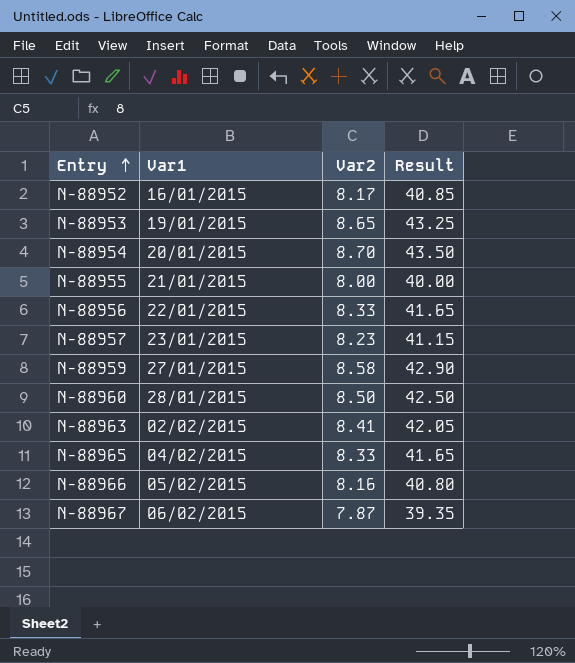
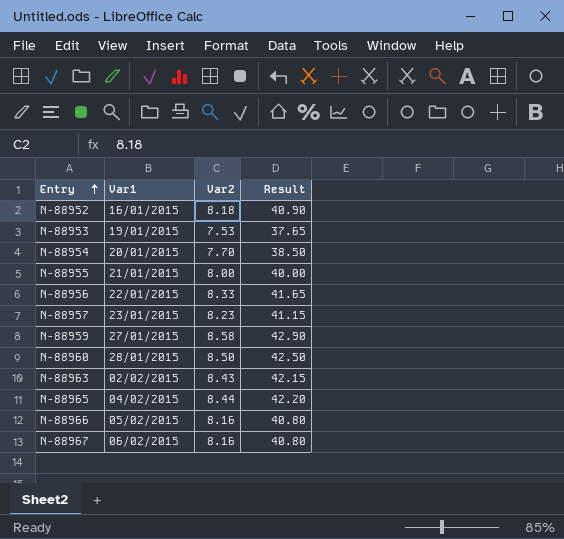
N-88952 | Var2: 8.17 -> 8.18
N-88952 | Result: 40.85 -> 40.90
N-88953 | Var2: 8.65 -> 7.53
N-88953 | Result: 43.25 -> 37.65
N-88954 | Var2: 8.70 -> 7.70
N-88954 | Result: 43.50 -> 38.50
N-88963 | Var2: 8.41 -> 8.43
N-88963 | Result: 42.05 -> 42.15
N-88965 | Var2: 8.33 -> 8.44
N-88965 | Result: 41.65 -> 42.20
N-88967 | Var2: 7.87 -> 8.16
N-88967 | Result: 39.35 -> 40.80

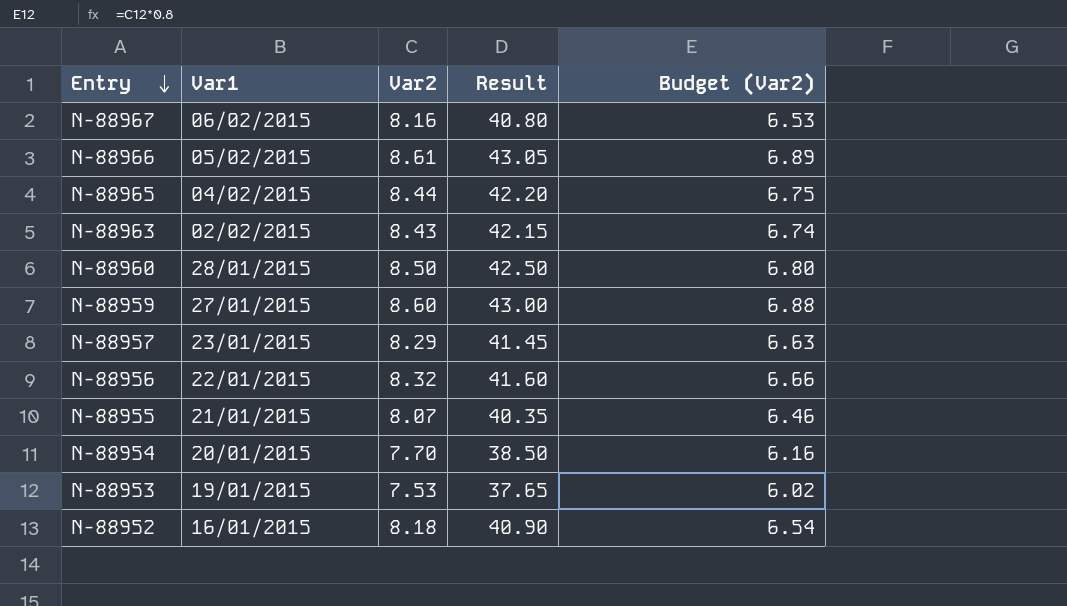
row order: Entry ascending -> Entry descending
column Budget (Var2) | formula: none -> [Var2] * 0.8
N-88966 | Var2: 8.16 -> 8.61
N-88966 | Result: 40.80 -> 43.05
N-88959 | Var2: 8.58 -> 8.60
N-88959 | Result: 42.90 -> 43.00
N-88957 | Var2: 8.23 -> 8.29
N-88957 | Result: 41.15 -> 41.45
N-88956 | Var2: 8.33 -> 8.32
N-88956 | Result: 41.65 -> 41.60
N-88955 | Var2: 8.00 -> 8.07
N-88955 | Result: 40.00 -> 40.35

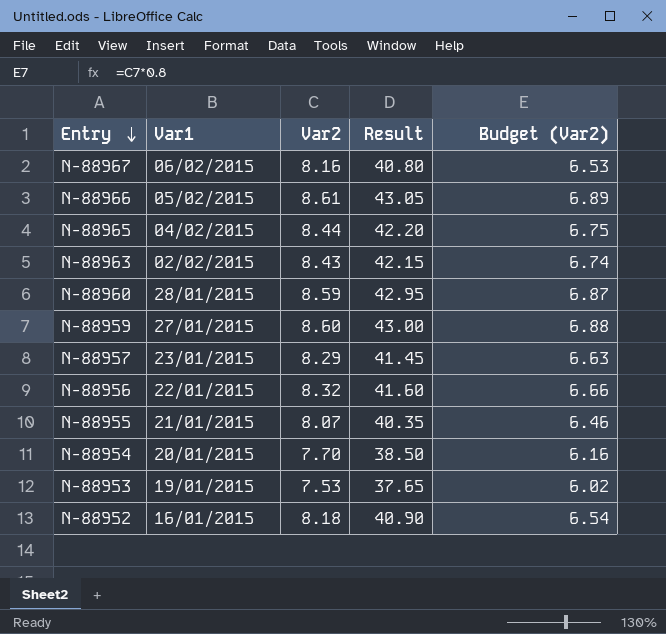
N-88960 | Var2: 8.50 -> 8.59
N-88960 | Result: 42.50 -> 42.95
N-88960 | Budget (Var2): 6.80 -> 6.87

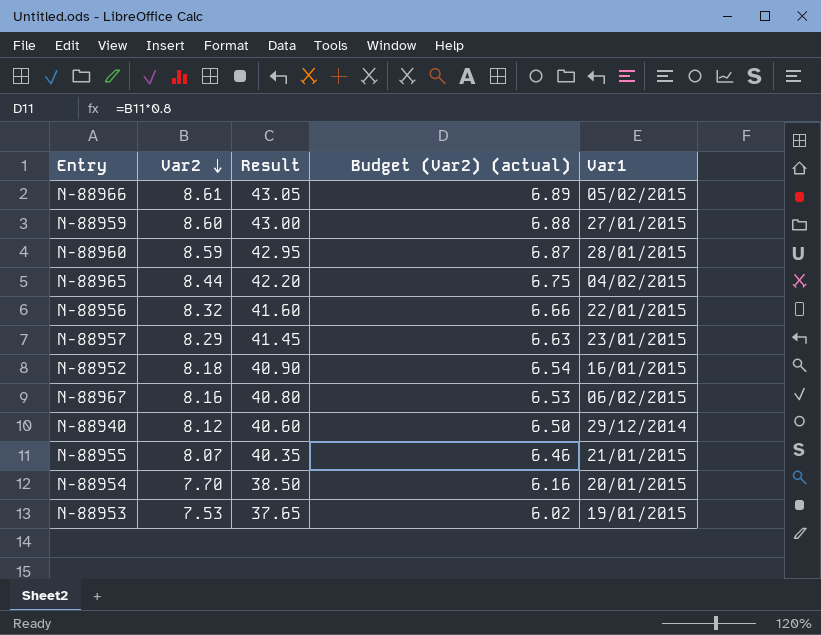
row order: Entry descending -> Var2 descending
column name: Budget (Var2) -> Budget (Var2) (actual)
column Var1 | position: 2 -> 5
row N-88963: 02/02/2015 | 8.43 | 42.15 | 6.74 -> none
row N-88940: none -> 8.12 | 40.60 | 6.50 | 29/12/2014

